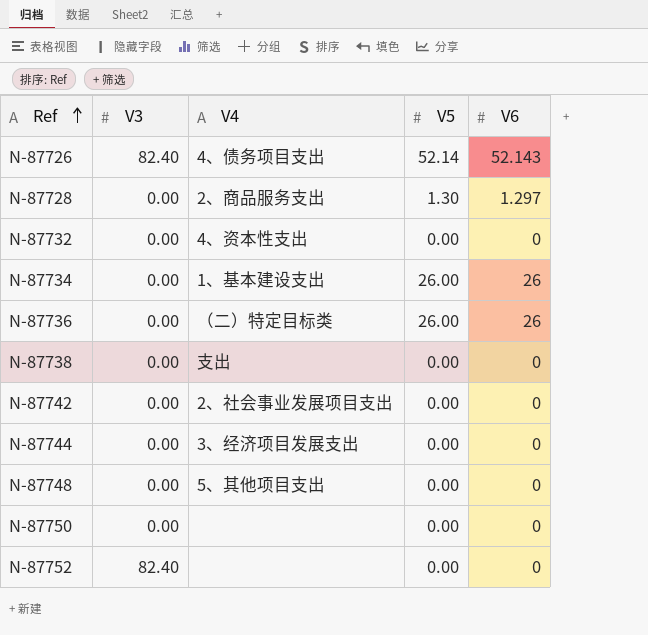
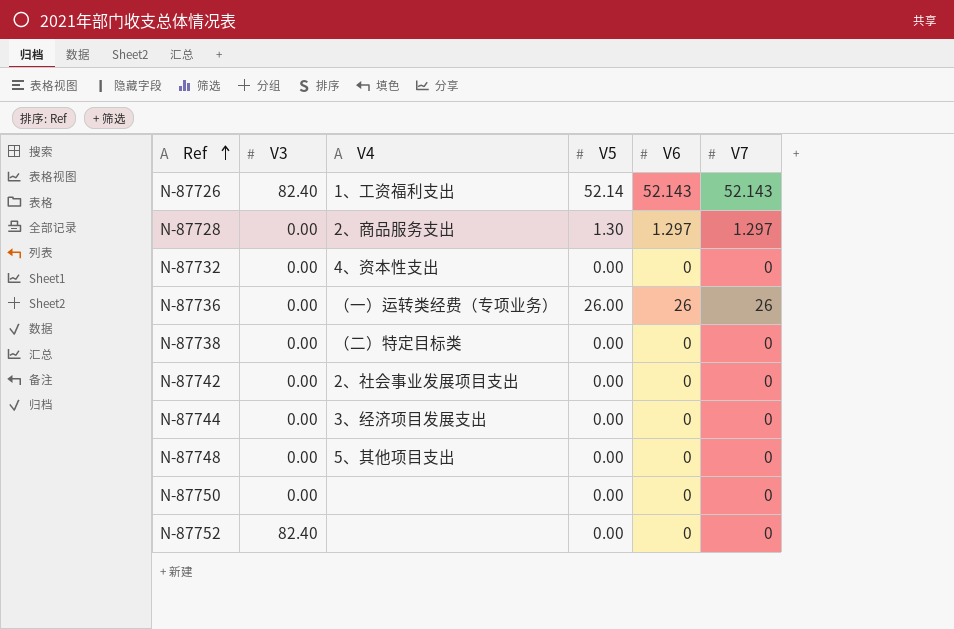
column V7 | position: none -> 6
row N-87734: 0.00 | 1、基本建设支出 | 26.00 | 26 -> none
N-87726 | V4: 4、债务项目支出 -> 1、工资福利支出
N-87736 | V4: （二）特定目标类 -> （一）运转类经费（专项业务）
N-87738 | V4: 支出 -> （二）特定目标类

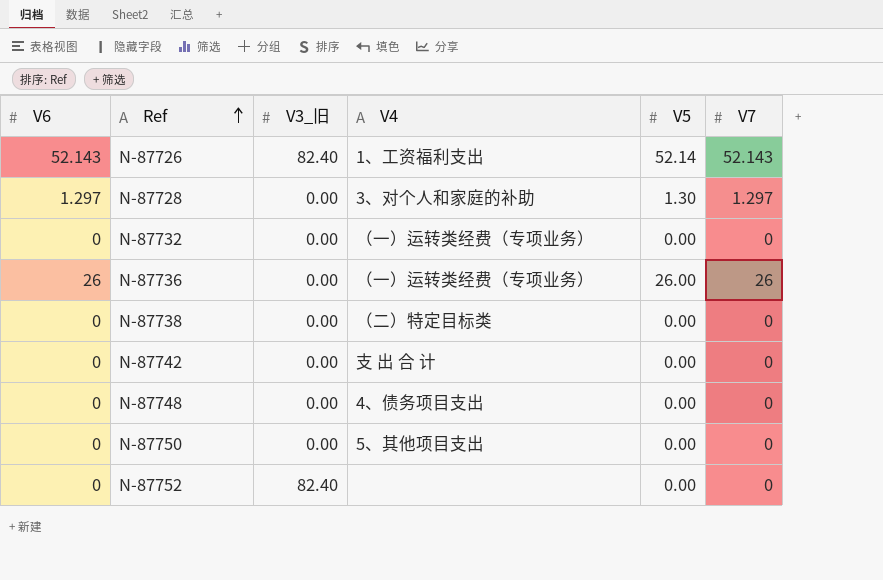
column V6 | position: 5 -> 1
column name: V3 -> V3_旧
row N-87744: 0.00 | 3、经济项目发展支出 | 0.00 | 0 | 0 -> none
N-87728 | V4: 2、商品服务支出 -> 3、对个人和家庭的补助
N-87732 | V4: 4、资本性支出 -> （一）运转类经费（专项业务）
N-87742 | V4: 2、社会事业发展项目支出 -> 支 出 合 计
N-87748 | V4: 5、其他项目支出 -> 4、债务项目支出
N-87750 | V4: none -> 5、其他项目支出

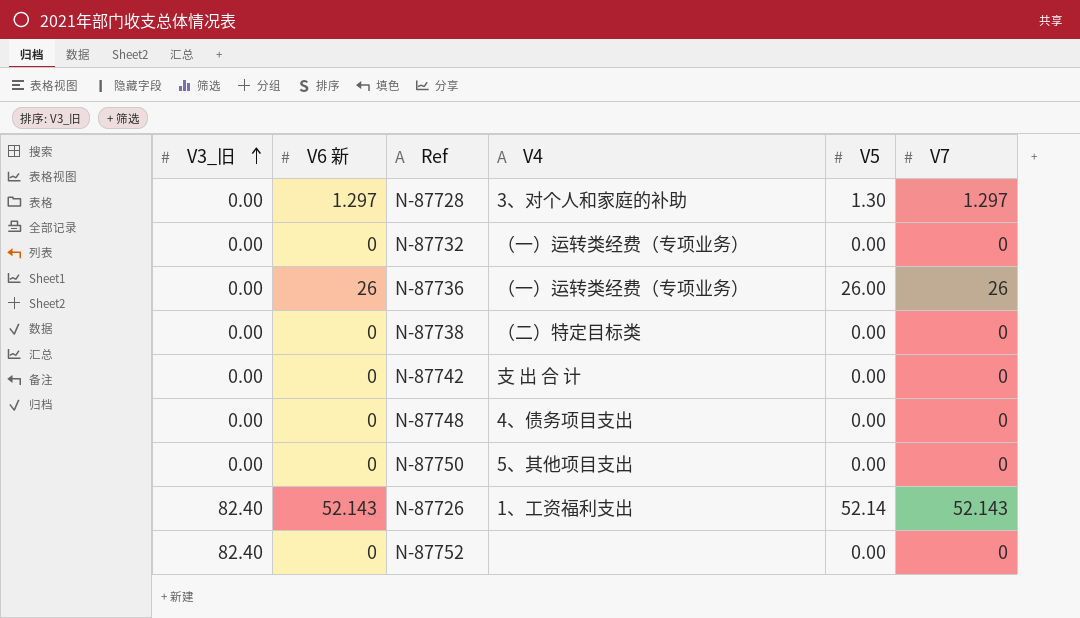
row order: Ref ascending -> V3_旧 ascending
column V3_旧 | position: 3 -> 1
column name: V6 -> V6 新

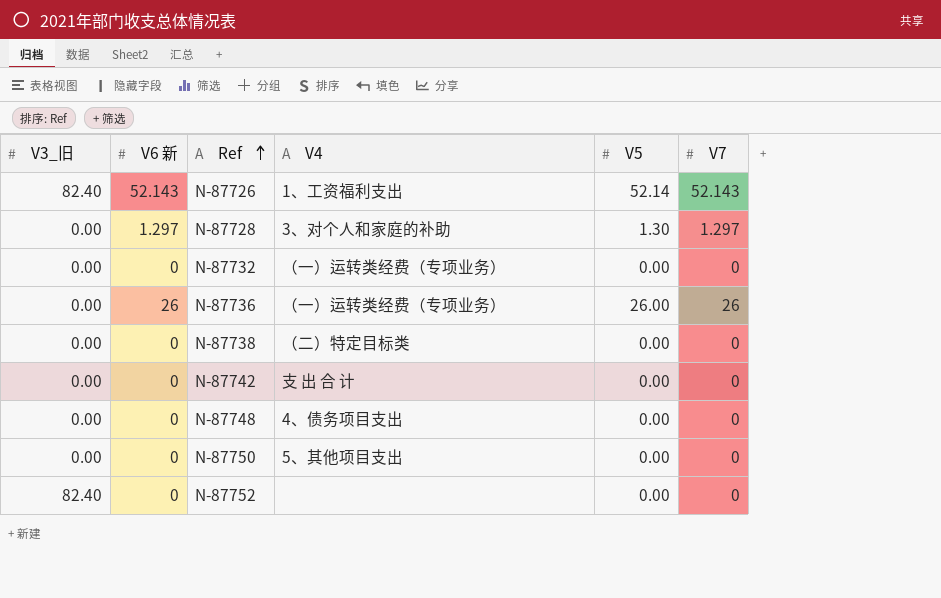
row order: V3_旧 ascending -> Ref ascending

